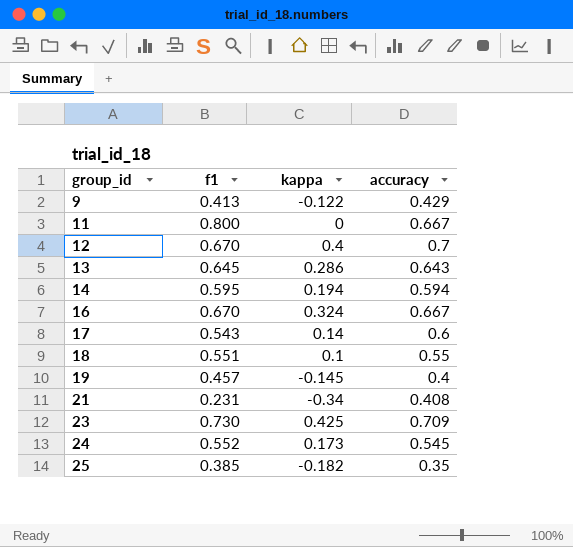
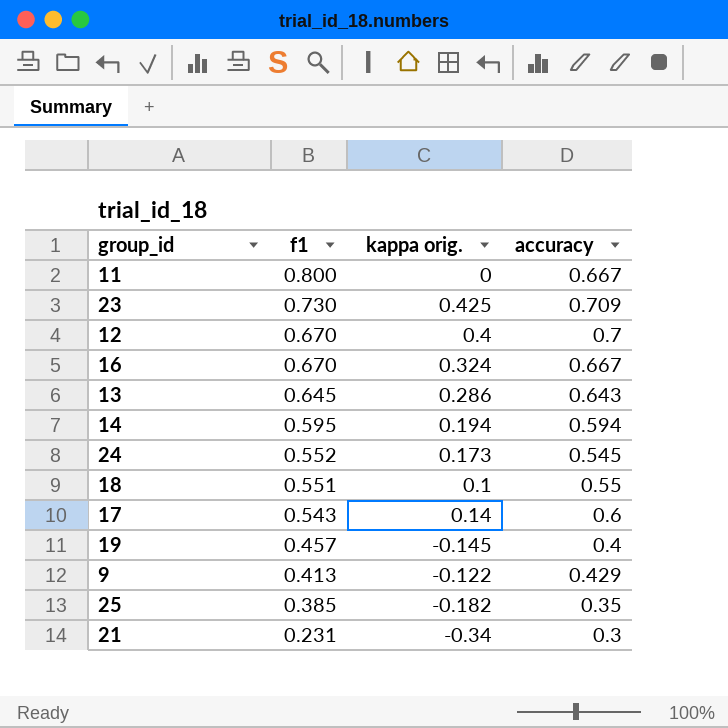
row order: group_id ascending -> f1 descending
column name: kappa -> kappa orig.
21 | accuracy: 0.408 -> 0.3

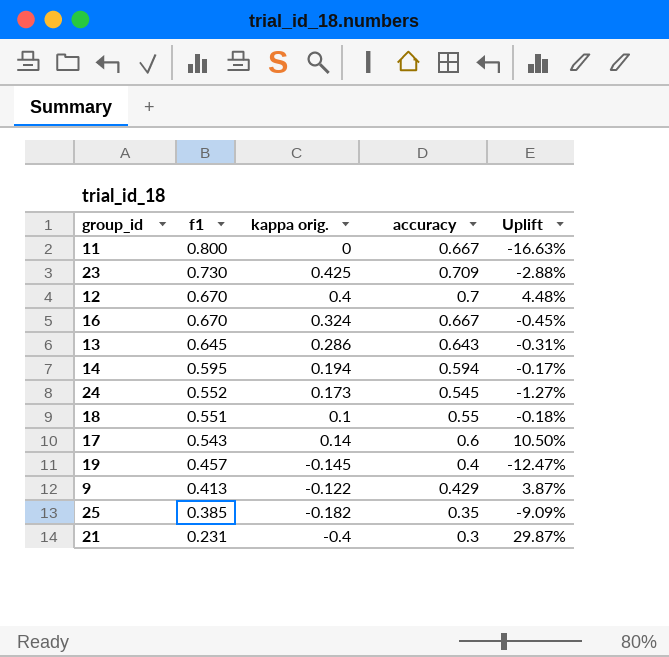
column Uplift | formula: none -> ([accuracy] - [f1]) / [f1]
21 | kappa orig.: -0.34 -> -0.4

